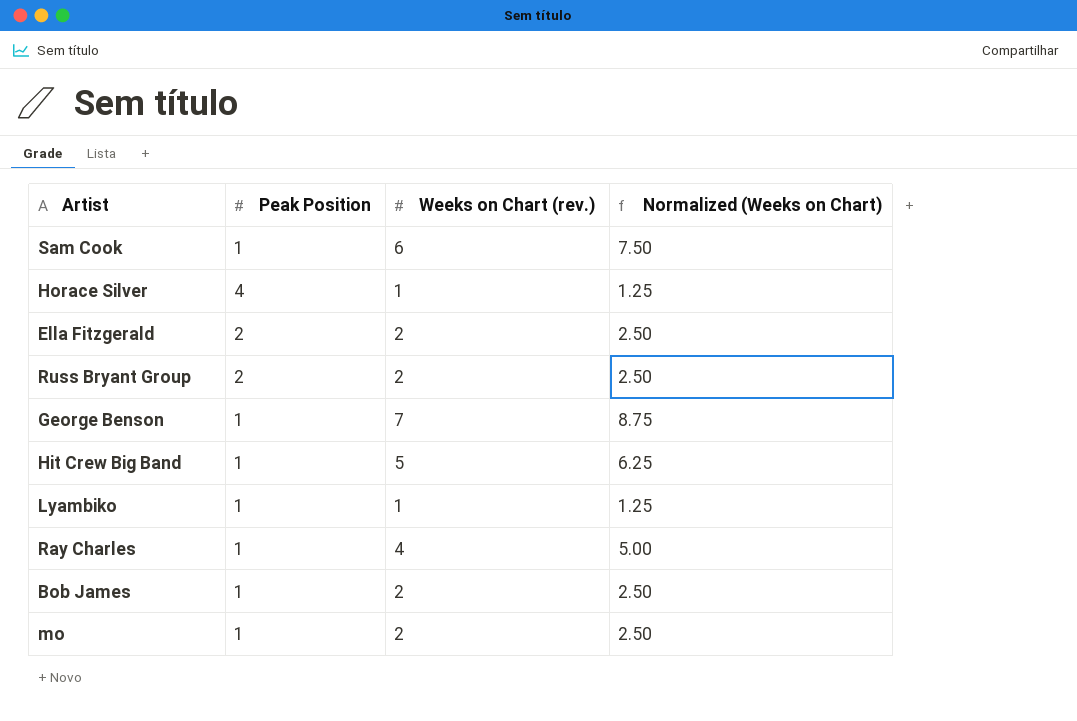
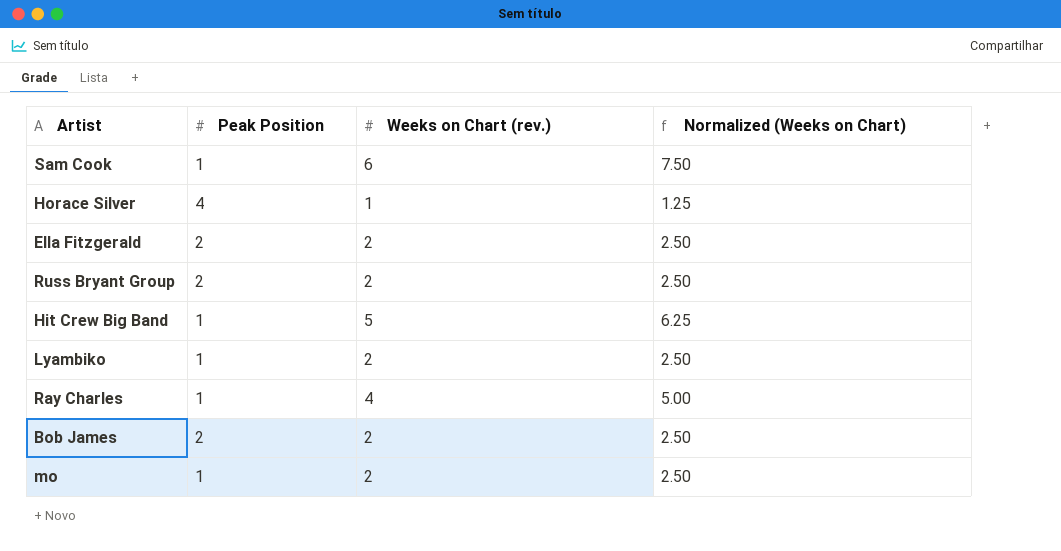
row George Benson: 1 | 7 | 8.75 -> none
Lyambiko | Weeks on Chart (rev.): 1 -> 2
Lyambiko | Normalized (Weeks on Chart): 1.25 -> 2.50
Bob James | Peak Position: 1 -> 2

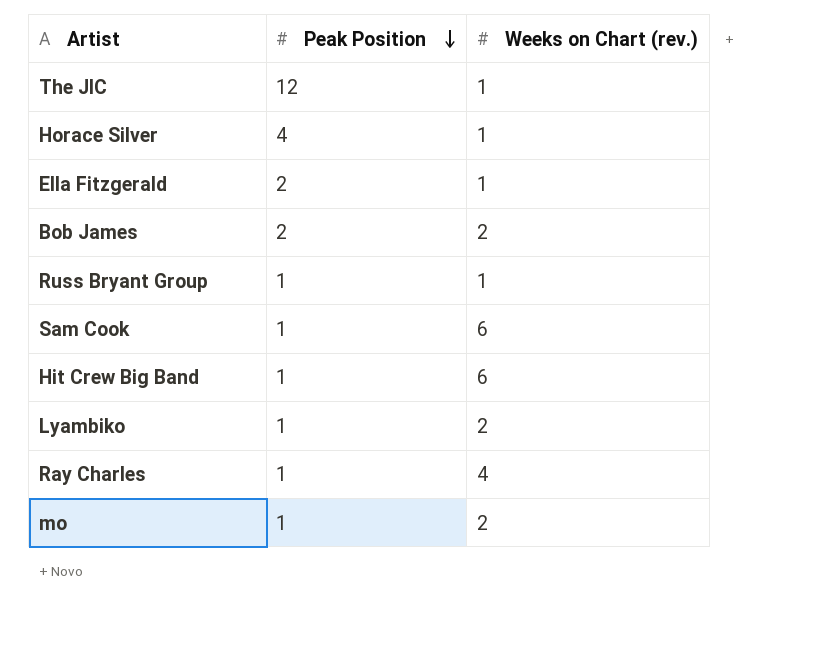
row order: none -> Peak Position descending
column Normalized (Weeks on Chart) | formula: [Weeks on Chart (rev.)] * 1.25 -> none
row The JIC: none -> 12 | 1
Ella Fitzgerald | Weeks on Chart (rev.): 2 -> 1
Russ Bryant Group | Peak Position: 2 -> 1
Russ Bryant Group | Weeks on Chart (rev.): 2 -> 1
Hit Crew Big Band | Weeks on Chart (rev.): 5 -> 6

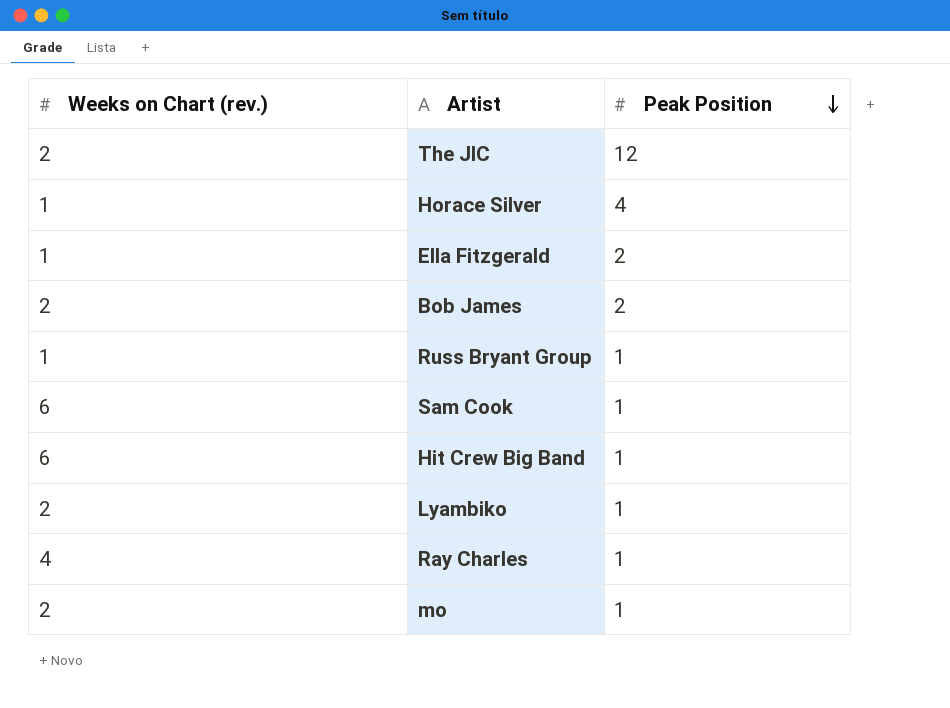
column Weeks on Chart (rev.) | position: 3 -> 1
The JIC | Weeks on Chart (rev.): 1 -> 2

